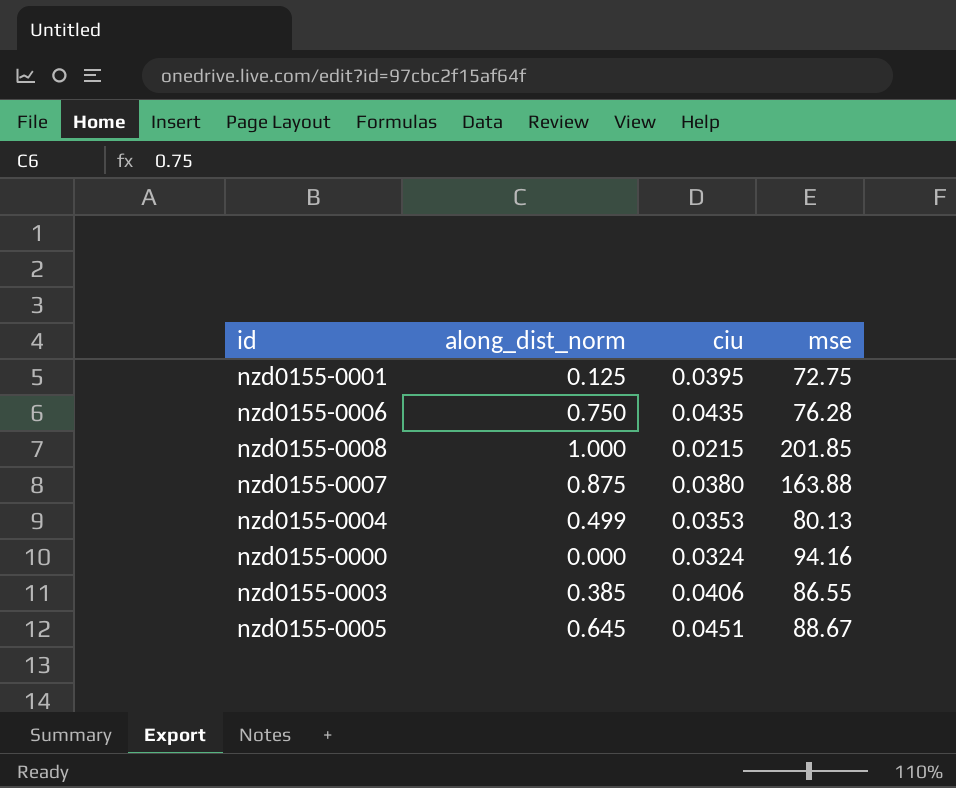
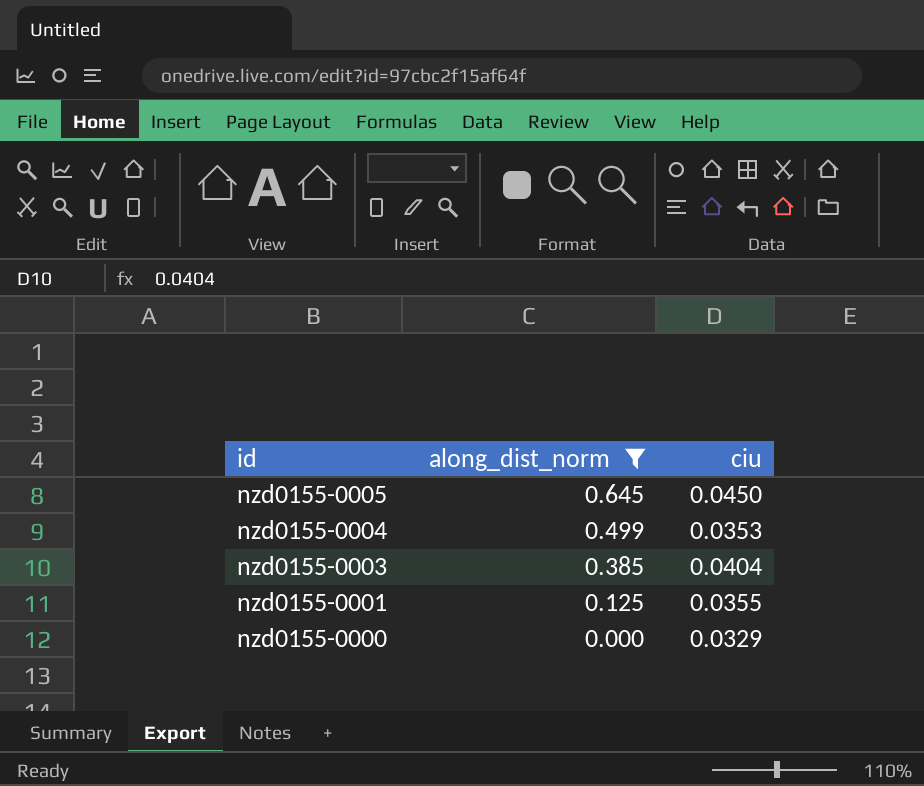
filter: none -> along_dist_norm <= 0.645
row order: none -> id descending
column mse | position: 4 -> none
nzd0155-0005 | ciu: 0.0451 -> 0.0450
nzd0155-0003 | ciu: 0.0406 -> 0.0404
nzd0155-0001 | ciu: 0.0395 -> 0.0355
nzd0155-0000 | ciu: 0.0324 -> 0.0329

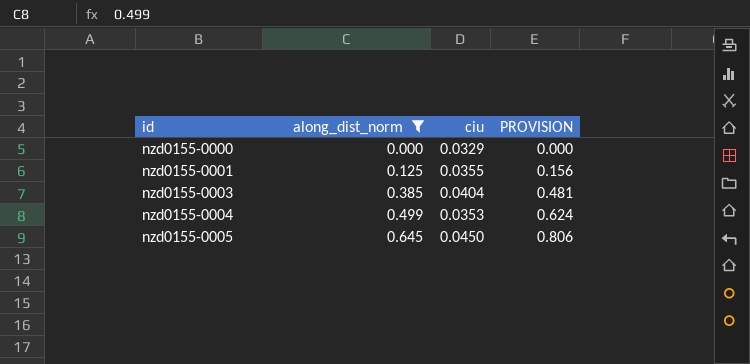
row order: id descending -> id ascending
column PROVISION | formula: none -> [along_dist_norm] * 1.25

